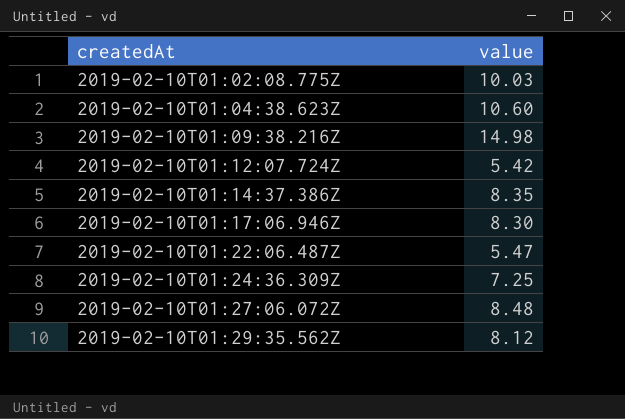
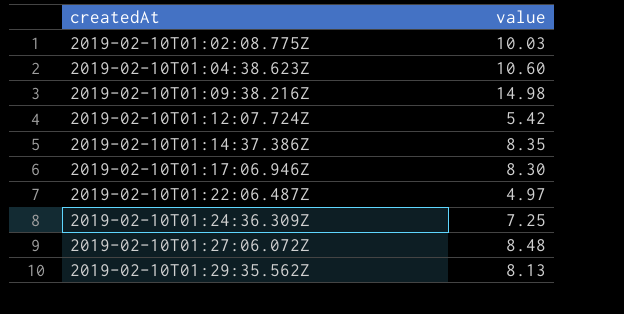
2019-02-10T01:22:06.487Z | value: 5.47 -> 4.97
2019-02-10T01:29:35.562Z | value: 8.12 -> 8.13

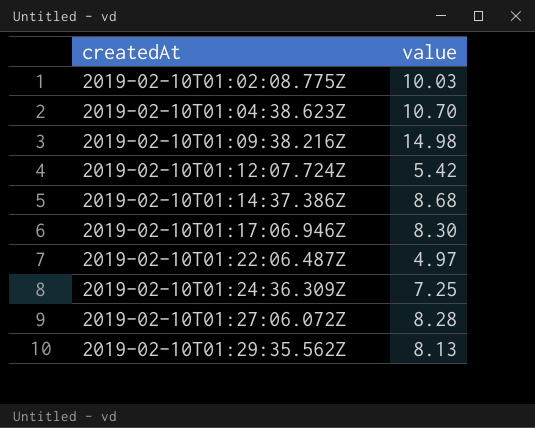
2019-02-10T01:04:38.623Z | value: 10.60 -> 10.70
2019-02-10T01:14:37.386Z | value: 8.35 -> 8.68
2019-02-10T01:27:06.072Z | value: 8.48 -> 8.28

